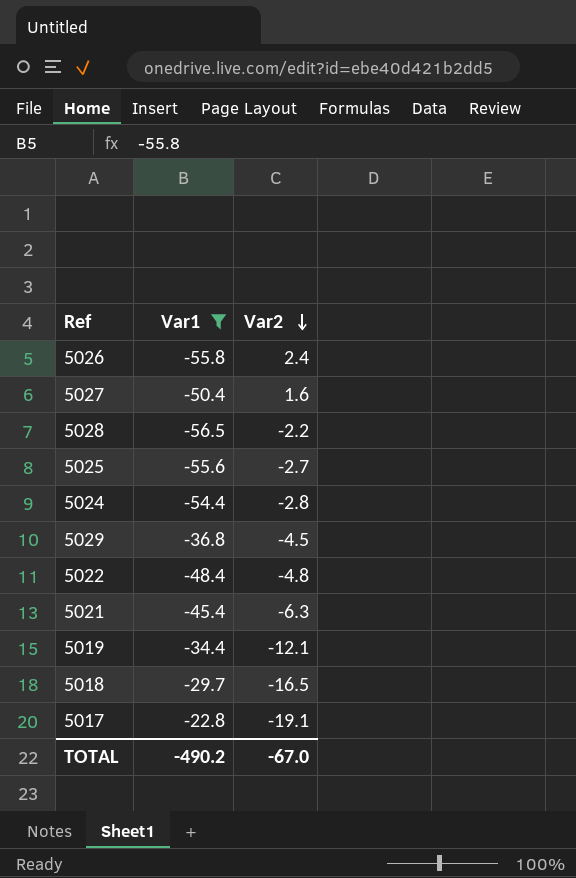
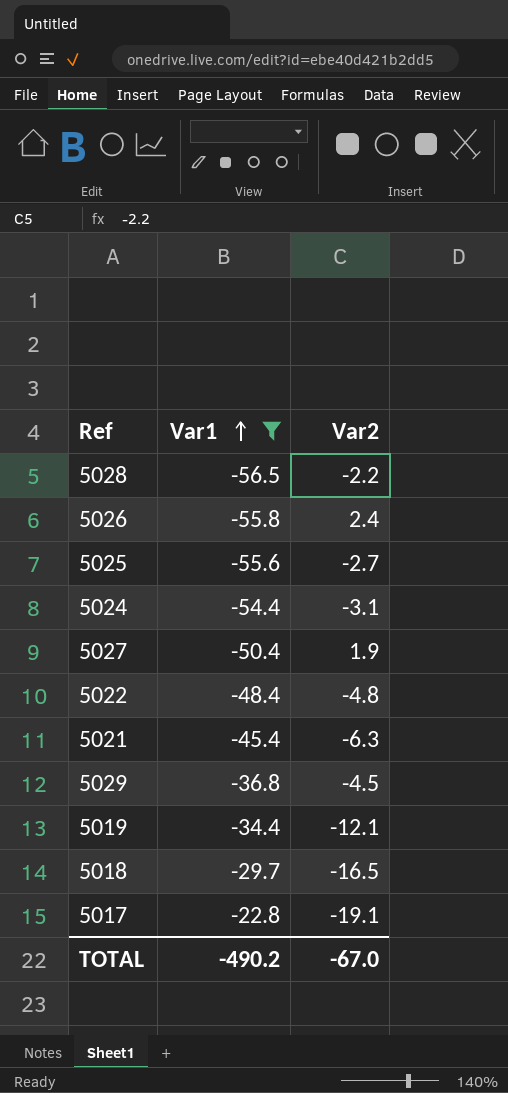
row order: Var2 descending -> Var1 ascending
5024 | Var2: -2.8 -> -3.1
5027 | Var2: 1.6 -> 1.9

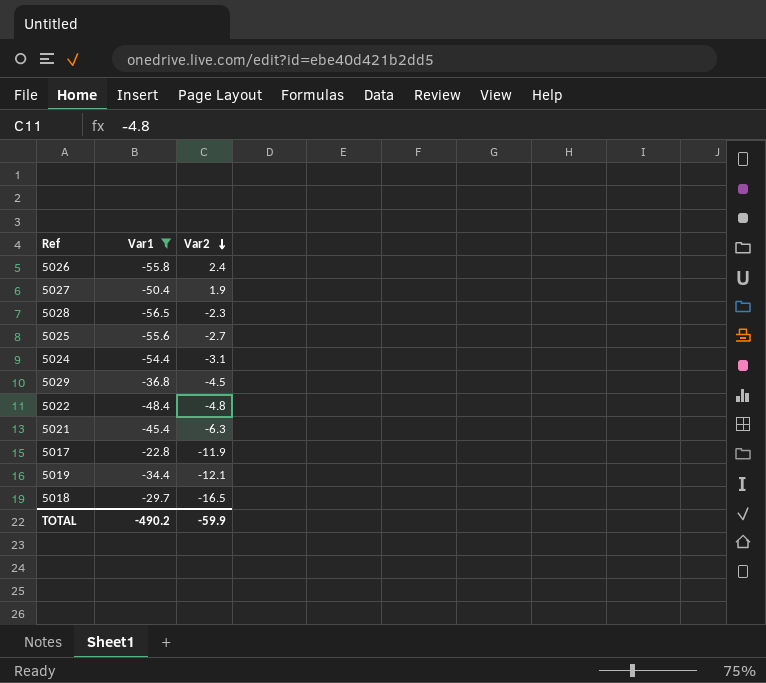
row order: Var1 ascending -> Var2 descending
5028 | Var2: -2.2 -> -2.3
5017 | Var2: -19.1 -> -11.9
TOTAL | Var2: -67.0 -> -59.9

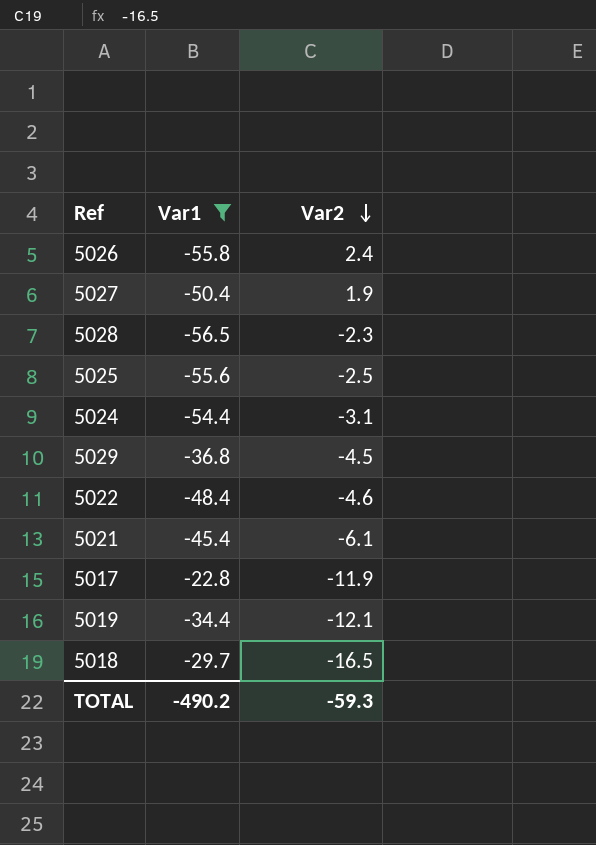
5025 | Var2: -2.7 -> -2.5
5022 | Var2: -4.8 -> -4.6
5021 | Var2: -6.3 -> -6.1
TOTAL | Var2: -59.9 -> -59.3

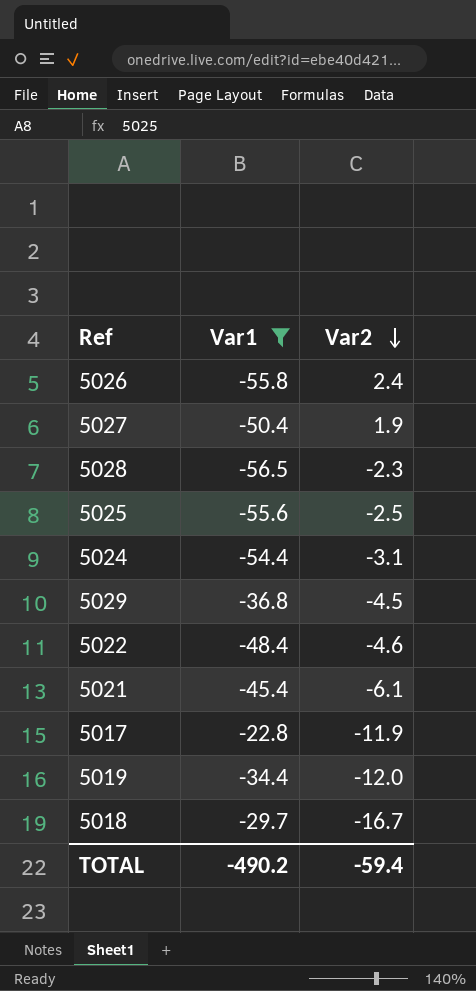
5019 | Var2: -12.1 -> -12.0
5018 | Var2: -16.5 -> -16.7
TOTAL | Var2: -59.3 -> -59.4

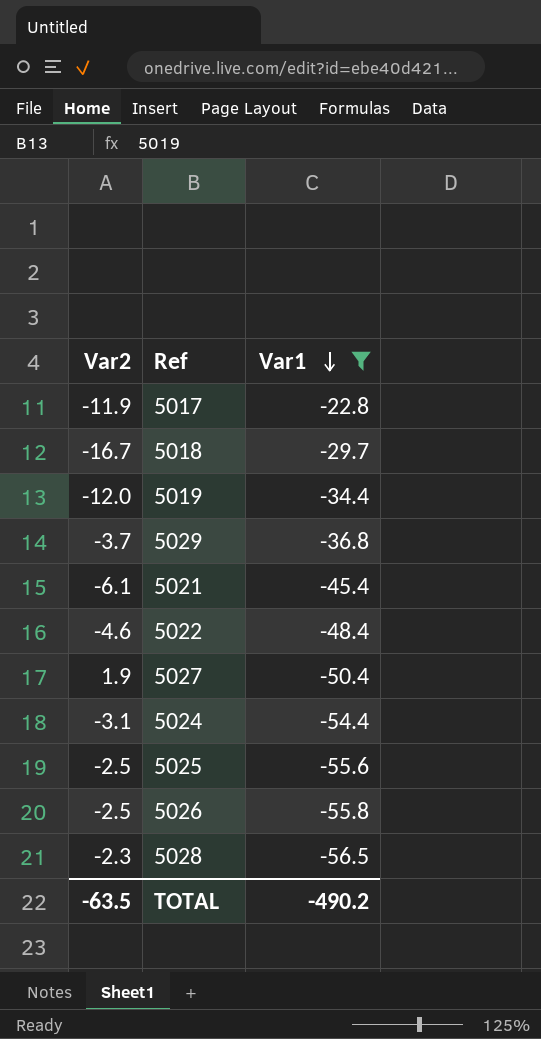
row order: Var2 descending -> Var1 descending
column Var2 | position: 3 -> 1
5029 | Var2: -4.5 -> -3.7
5026 | Var2: 2.4 -> -2.5
TOTAL | Var2: -59.4 -> -63.5

